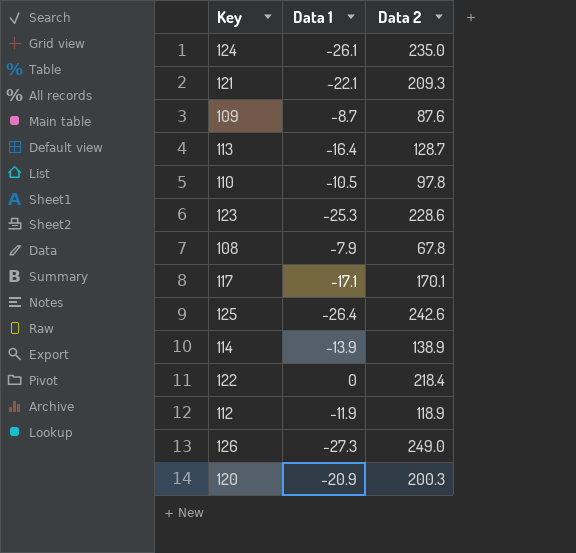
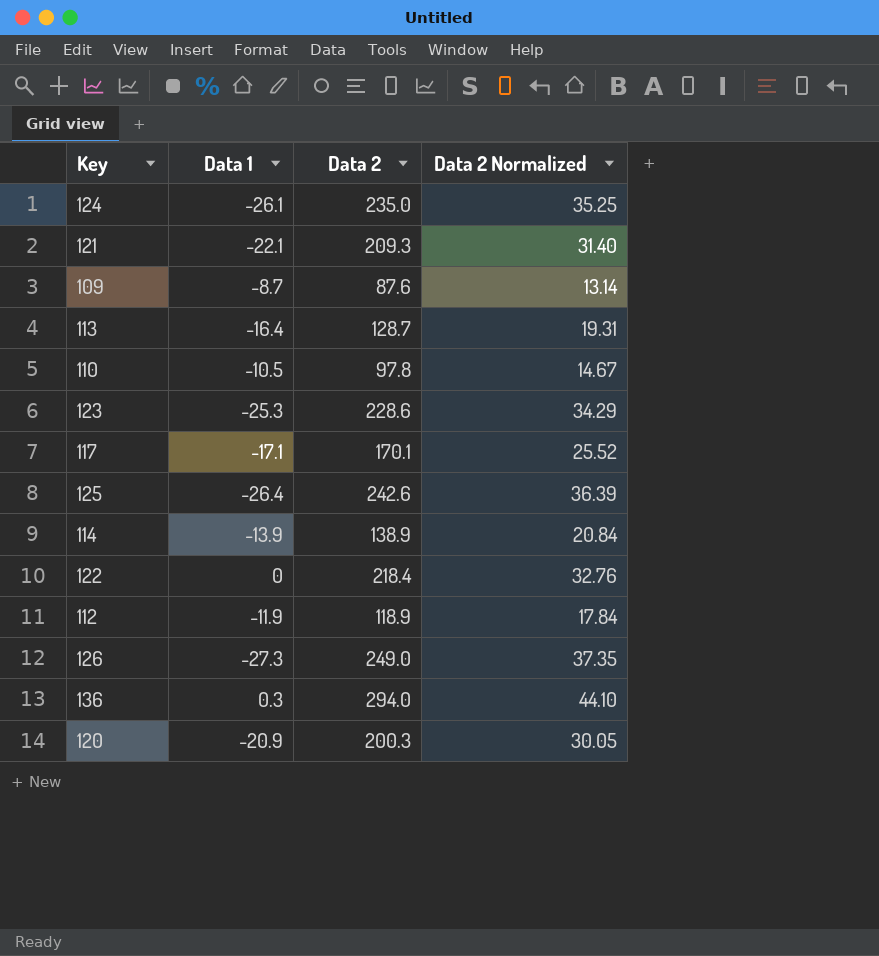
column Data 2 Normalized | formula: none -> [Data 2] * 0.15
row 108: -7.9 | 67.8 -> none
row 136: none -> 0.3 | 294.0 | 44.10

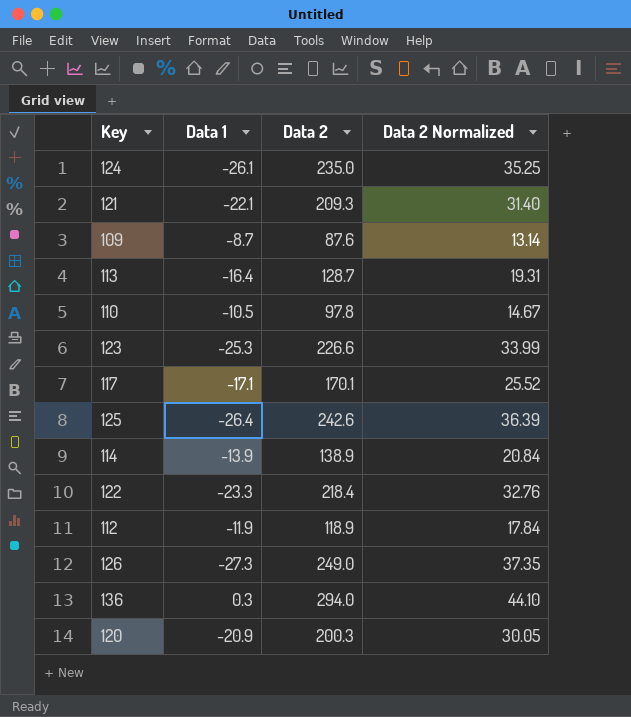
123 | Data 2: 228.6 -> 226.6
123 | Data 2 Normalized: 34.29 -> 33.99
122 | Data 1: 0 -> -23.3

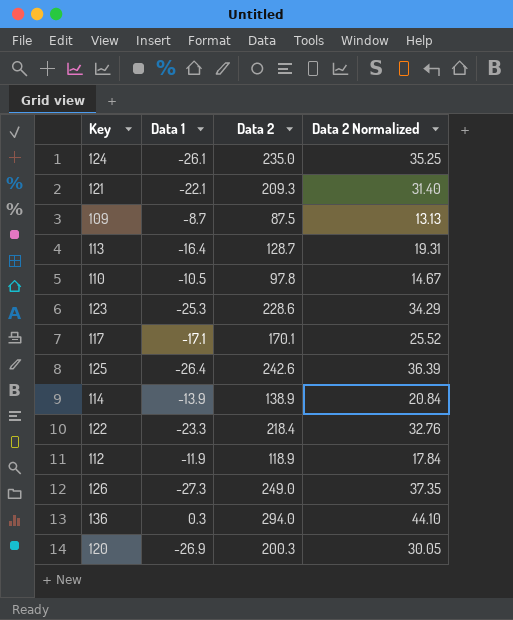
109 | Data 2: 87.6 -> 87.5
109 | Data 2 Normalized: 13.14 -> 13.13
123 | Data 2: 226.6 -> 228.6
123 | Data 2 Normalized: 33.99 -> 34.29
120 | Data 1: -20.9 -> -26.9

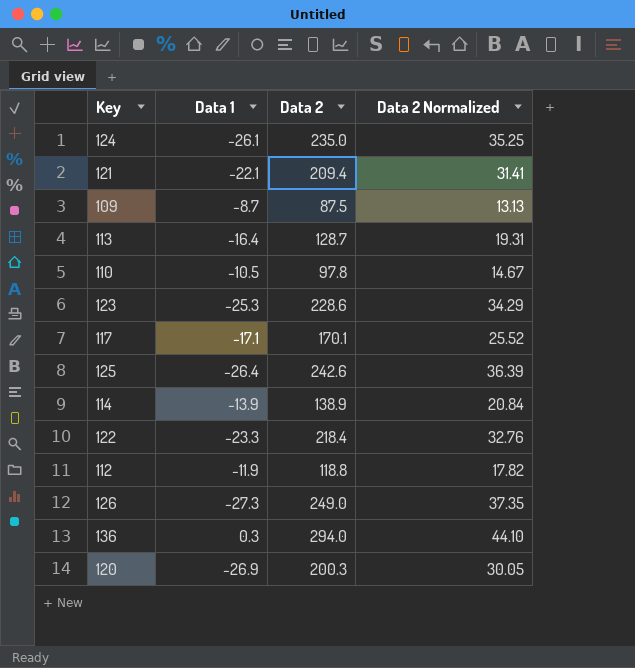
121 | Data 2: 209.3 -> 209.4
121 | Data 2 Normalized: 31.40 -> 31.41
112 | Data 2: 118.9 -> 118.8
112 | Data 2 Normalized: 17.84 -> 17.82

